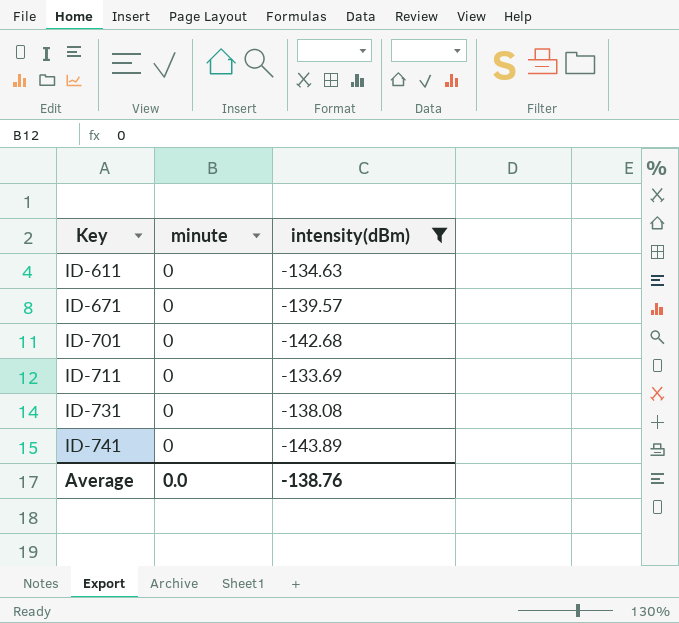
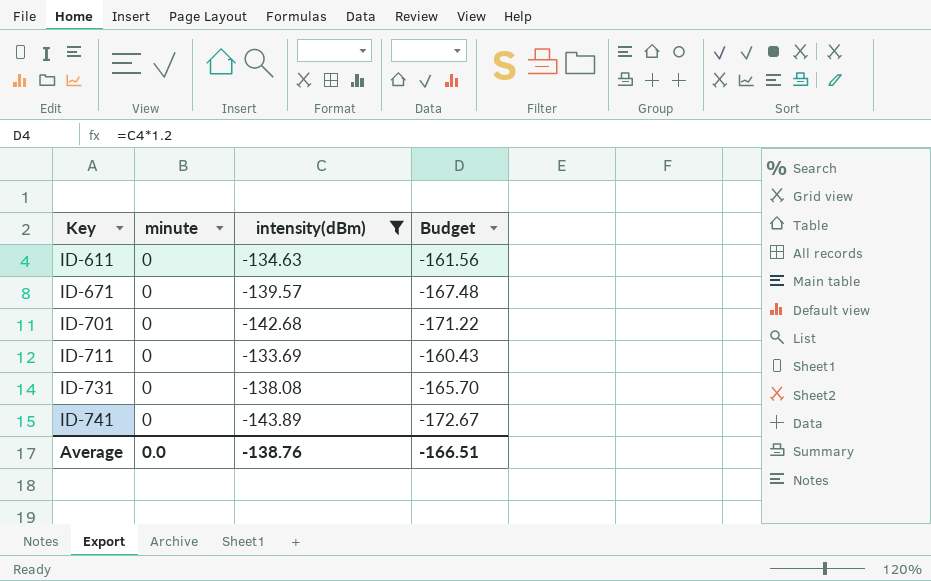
column Budget | formula: none -> [intensity(dBm)] * 1.2

